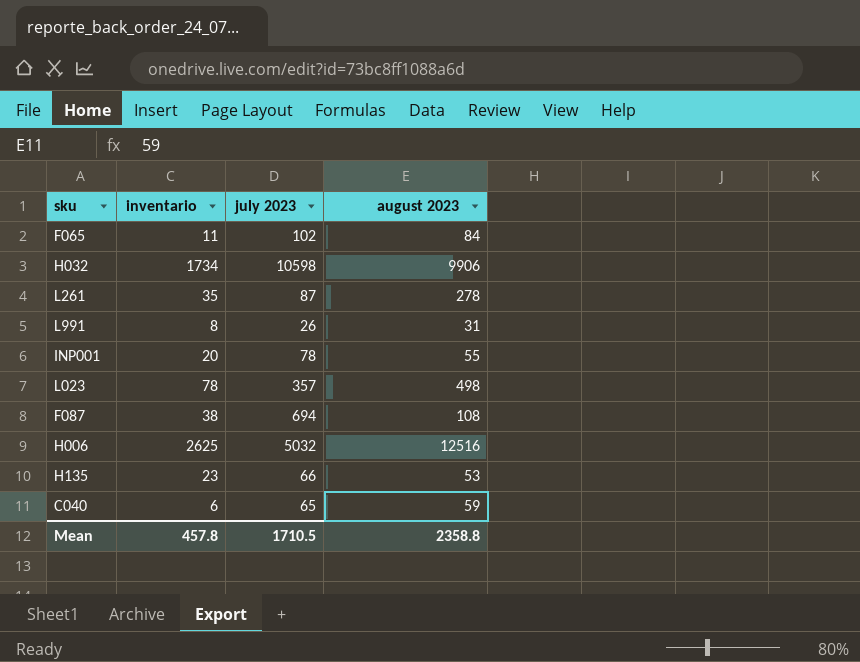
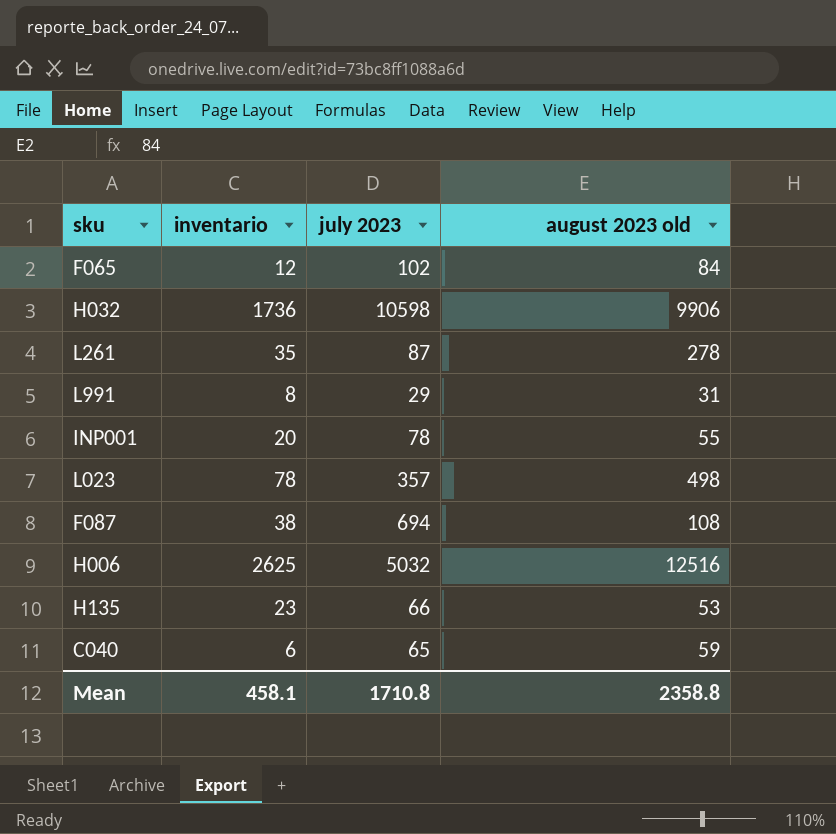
column name: august 2023 -> august 2023 old
F065 | inventario: 11 -> 12
H032 | inventario: 1734 -> 1736
L991 | july 2023: 26 -> 29
Mean | inventario: 457.8 -> 458.1
Mean | july 2023: 1710.5 -> 1710.8

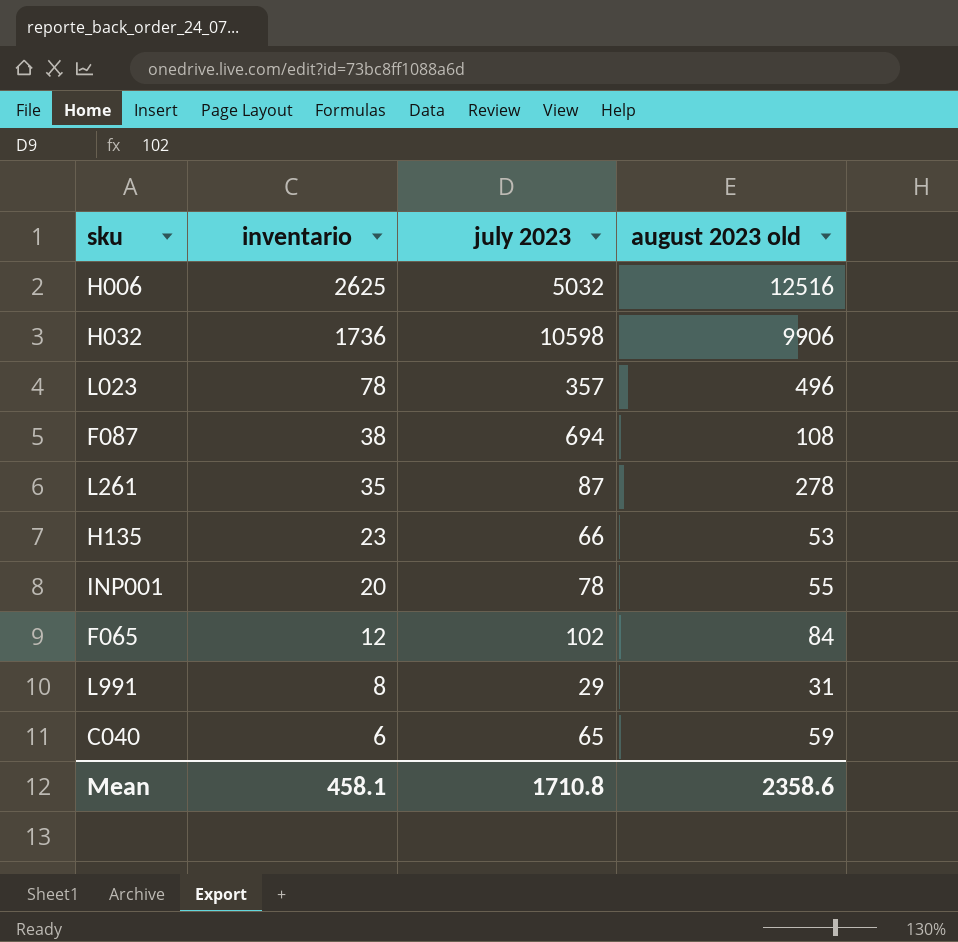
row order: none -> inventario descending
L023 | august 2023 old: 498 -> 496
Mean | august 2023 old: 2358.8 -> 2358.6

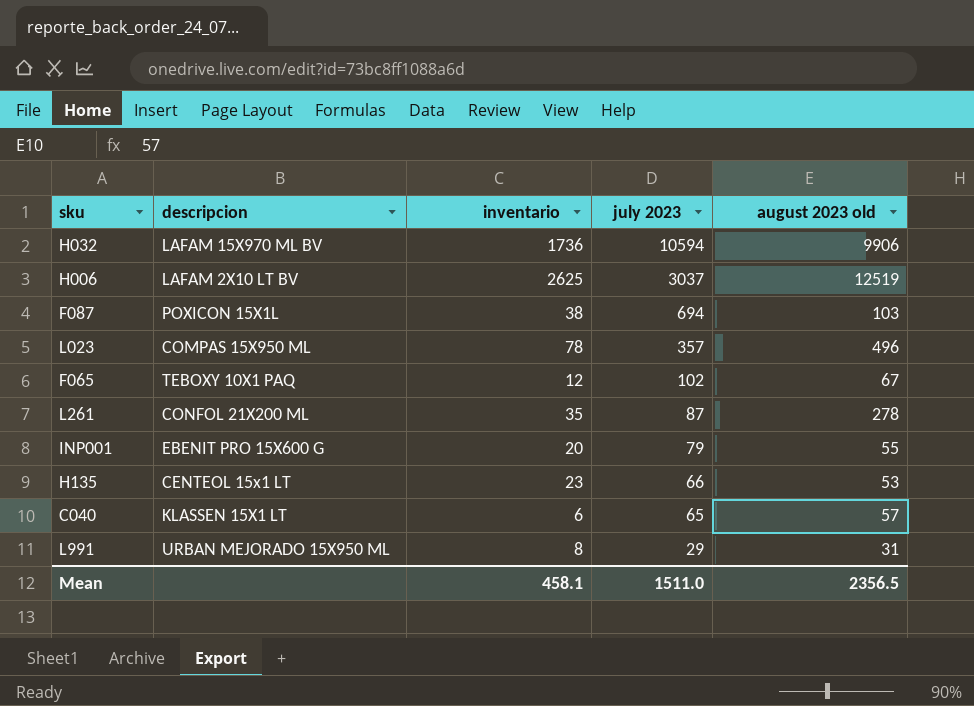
row order: inventario descending -> july 2023 descending
column descripcion | position: none -> 2
H032 | july 2023: 10598 -> 10594
H006 | july 2023: 5032 -> 3037
H006 | august 2023 old: 12516 -> 12519
F087 | august 2023 old: 108 -> 103
F065 | august 2023 old: 84 -> 67
INP001 | july 2023: 78 -> 79
C040 | august 2023 old: 59 -> 57
Mean | july 2023: 1710.8 -> 1511.0
Mean | august 2023 old: 2358.6 -> 2356.5

